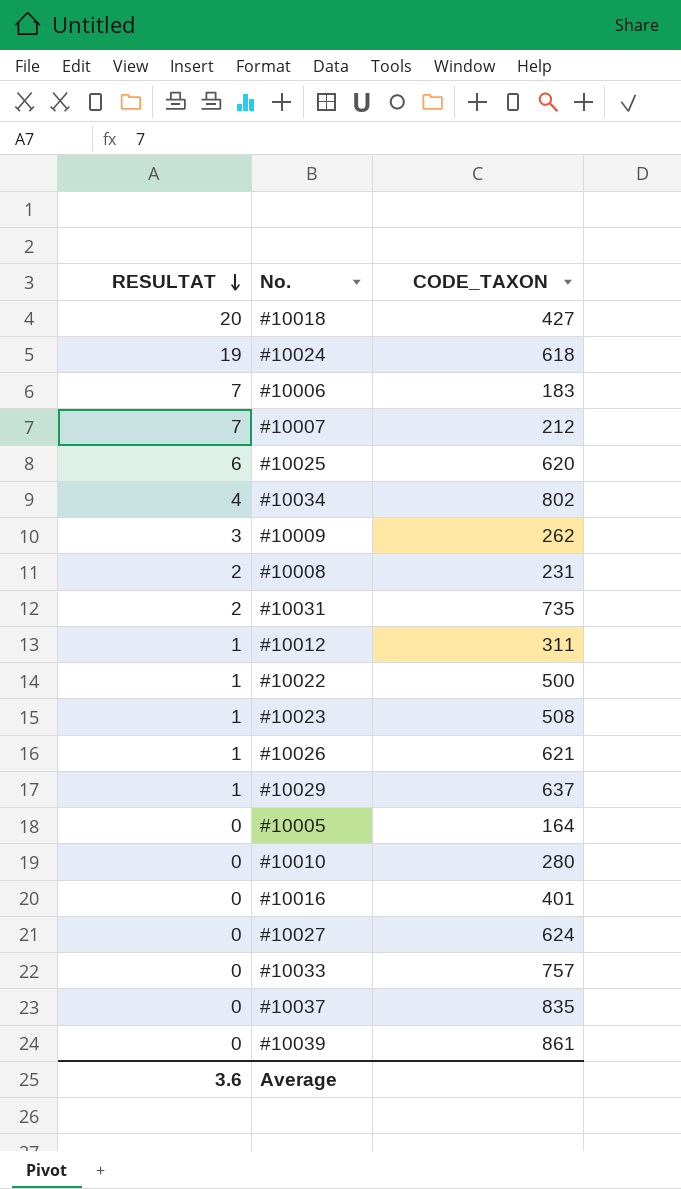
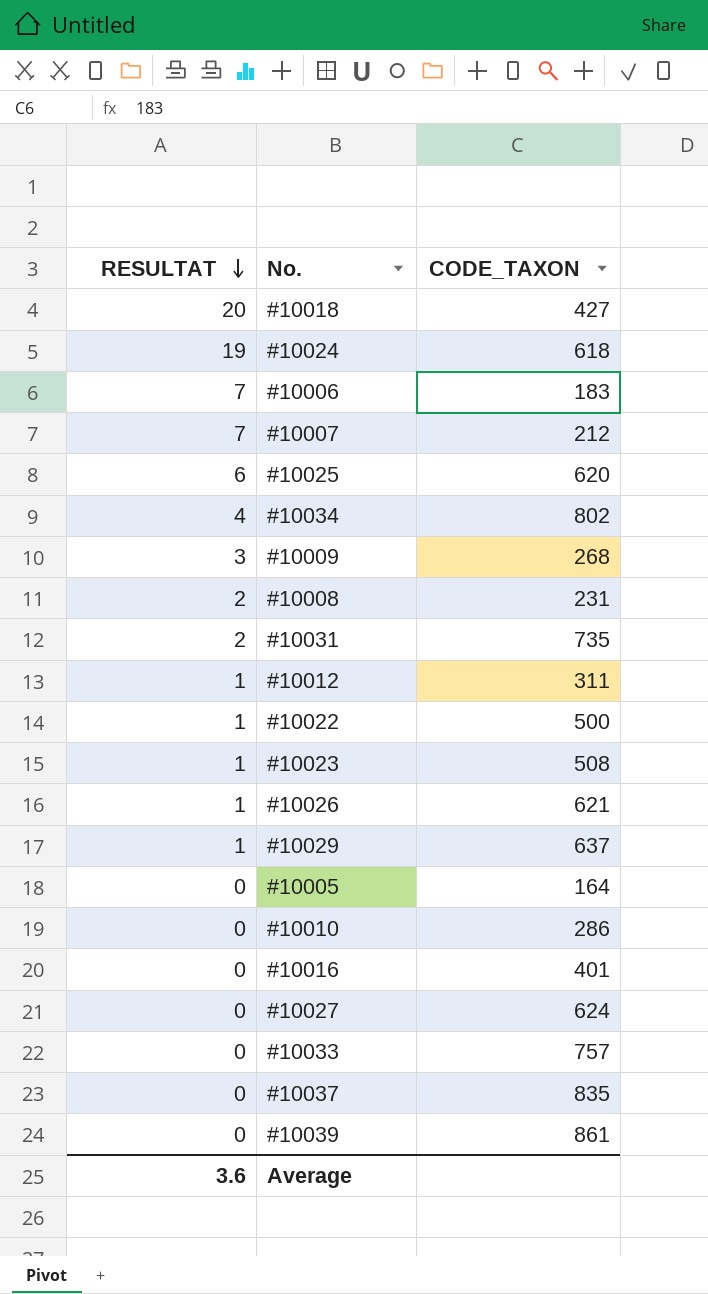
#10009 | CODE_TAXON: 262 -> 268
#10010 | CODE_TAXON: 280 -> 286

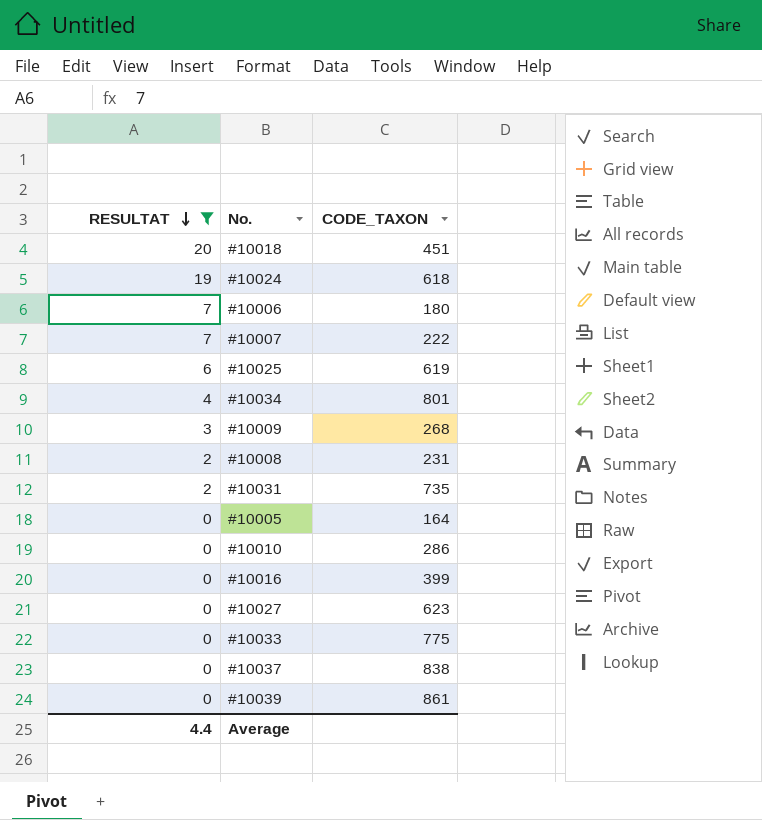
filter: none -> RESULTAT != 1
#10018 | CODE_TAXON: 427 -> 451
#10006 | CODE_TAXON: 183 -> 180
#10007 | CODE_TAXON: 212 -> 222
#10025 | CODE_TAXON: 620 -> 619
#10034 | CODE_TAXON: 802 -> 801
#10016 | CODE_TAXON: 401 -> 399
#10027 | CODE_TAXON: 624 -> 623
#10033 | CODE_TAXON: 757 -> 775
#10037 | CODE_TAXON: 835 -> 838
Average | RESULTAT: 3.6 -> 4.4

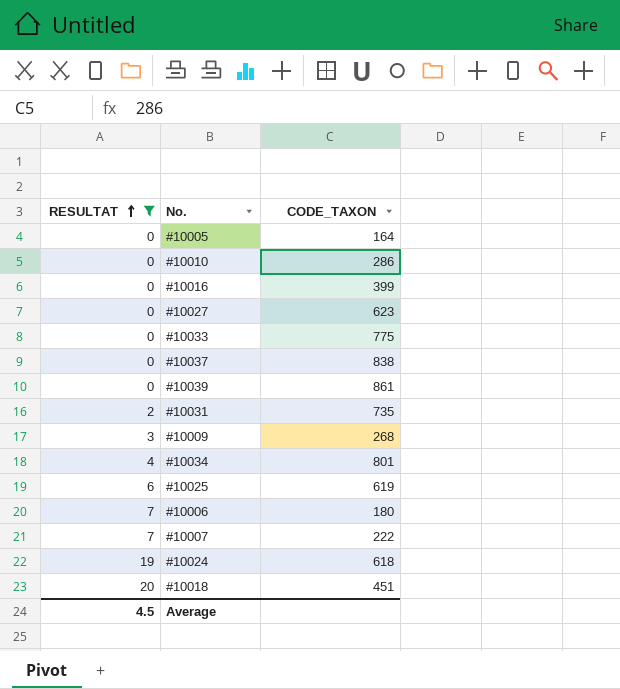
row order: RESULTAT descending -> RESULTAT ascending
row #10008: 2 | 231 -> none
Average | RESULTAT: 4.4 -> 4.5

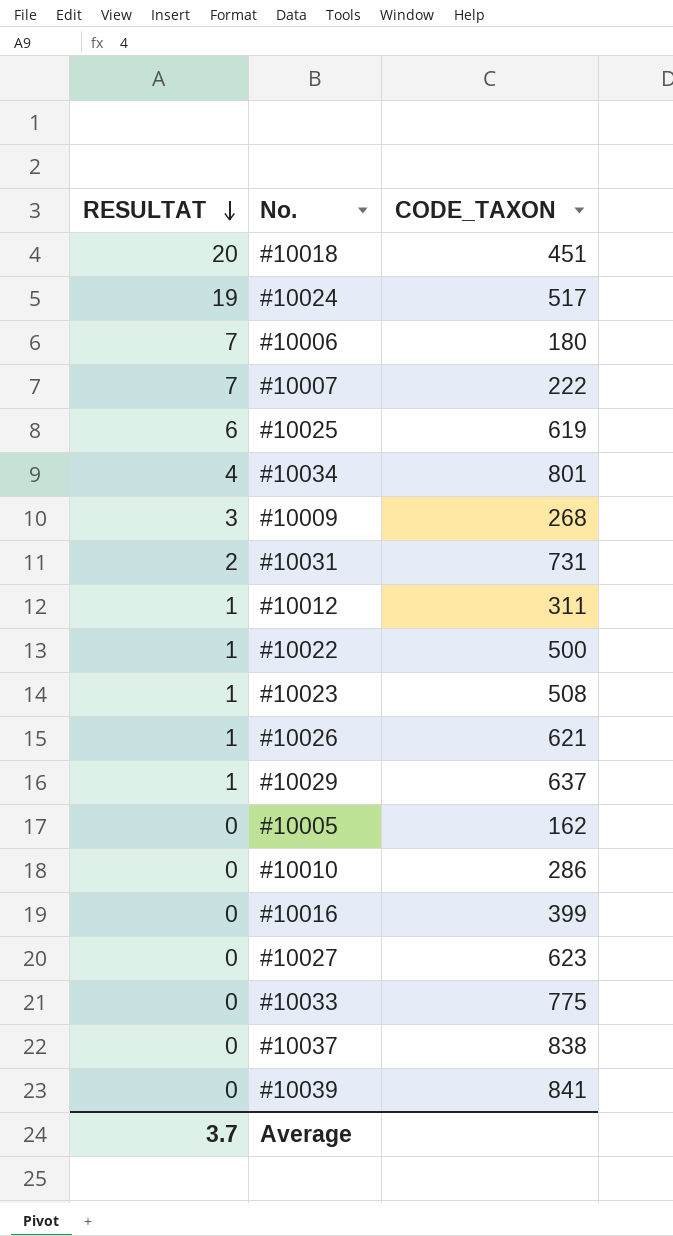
filter: RESULTAT != 1 -> none
row order: RESULTAT ascending -> RESULTAT descending
#10024 | CODE_TAXON: 618 -> 517
#10031 | CODE_TAXON: 735 -> 731
#10005 | CODE_TAXON: 164 -> 162
#10039 | CODE_TAXON: 861 -> 841
Average | RESULTAT: 4.5 -> 3.7

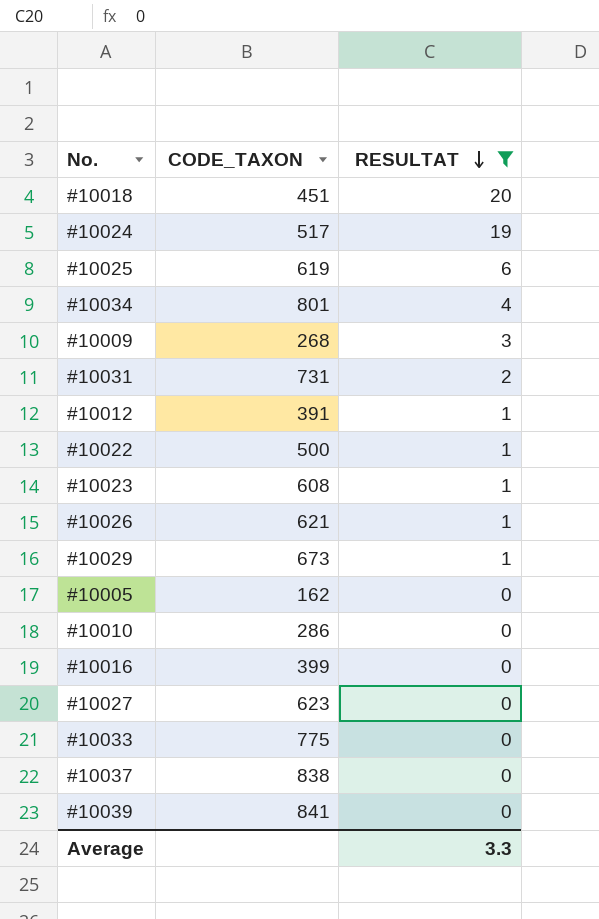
filter: none -> RESULTAT != 7
column RESULTAT | position: 1 -> 3
#10012 | CODE_TAXON: 311 -> 391
#10023 | CODE_TAXON: 508 -> 608
#10029 | CODE_TAXON: 637 -> 673
Average | RESULTAT: 3.7 -> 3.3

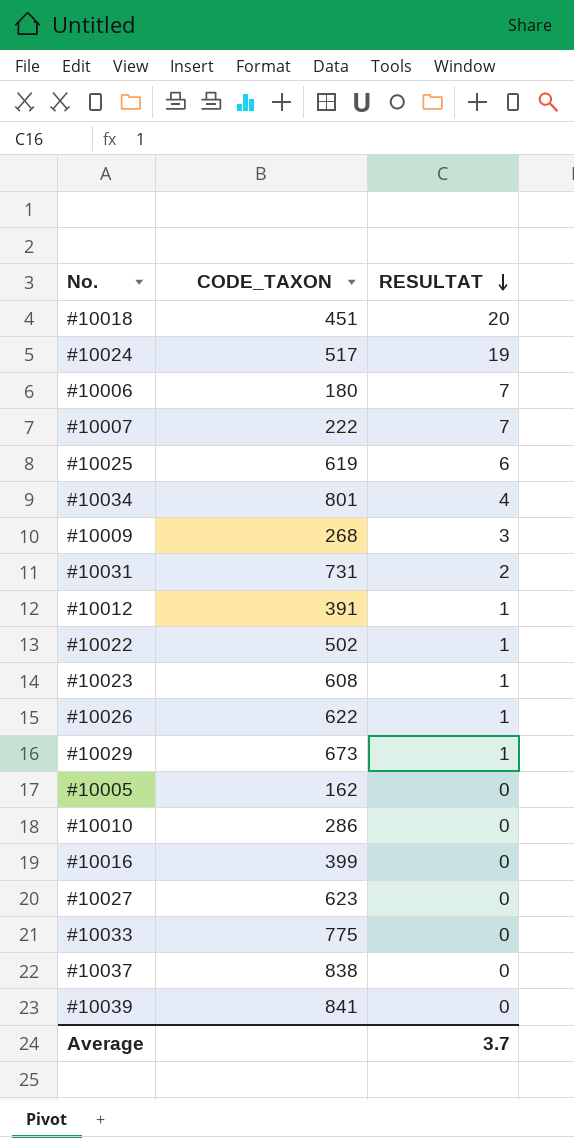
filter: RESULTAT != 7 -> none
#10022 | CODE_TAXON: 500 -> 502
#10026 | CODE_TAXON: 621 -> 622
Average | RESULTAT: 3.3 -> 3.7

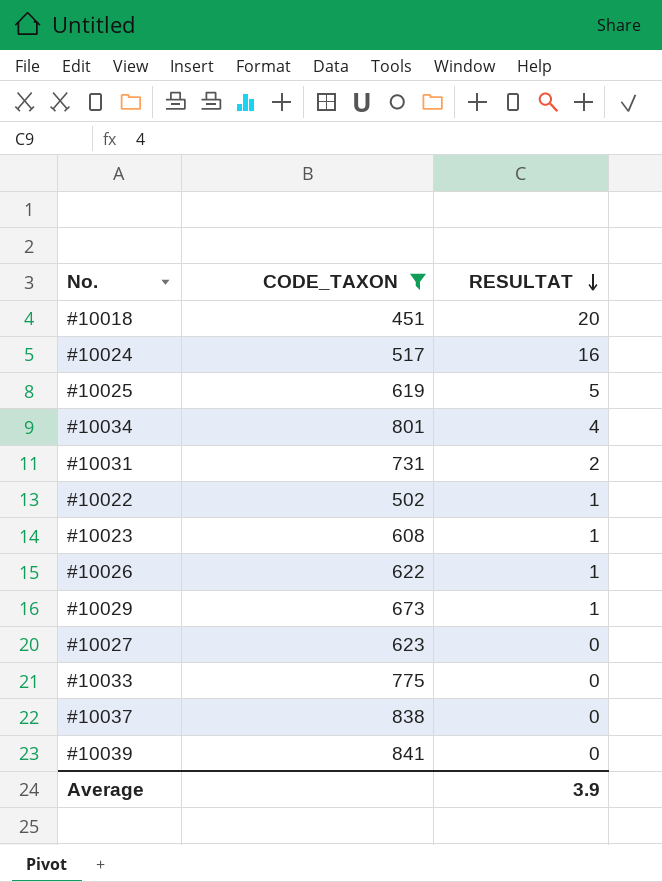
filter: none -> CODE_TAXON >= 451
#10024 | RESULTAT: 19 -> 16
#10025 | RESULTAT: 6 -> 5
Average | RESULTAT: 3.7 -> 3.9

